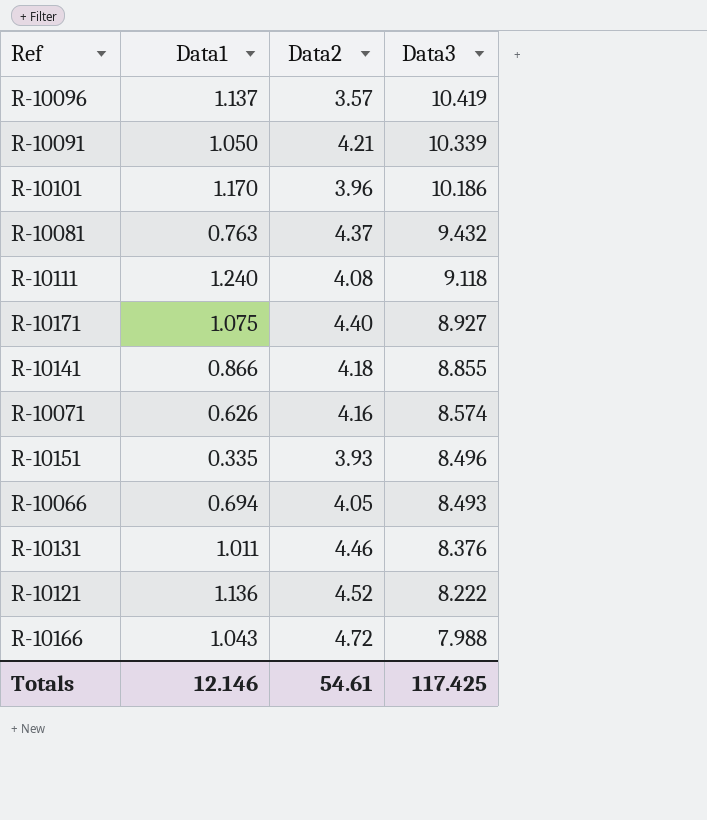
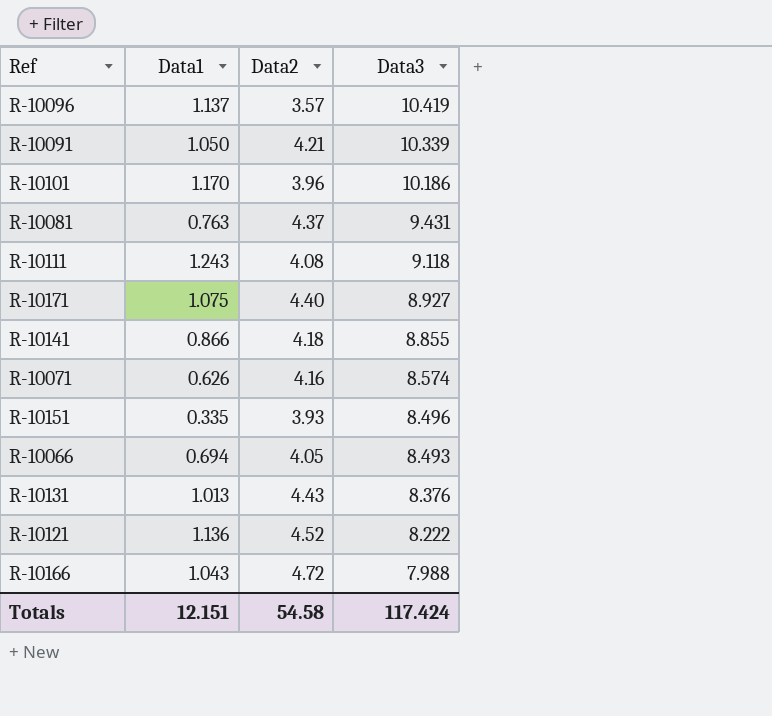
R-10081 | Data3: 9.432 -> 9.431
R-10111 | Data1: 1.240 -> 1.243
R-10131 | Data1: 1.011 -> 1.013
R-10131 | Data2: 4.46 -> 4.43
Totals | Data1: 12.146 -> 12.151
Totals | Data2: 54.61 -> 54.58
Totals | Data3: 117.425 -> 117.424

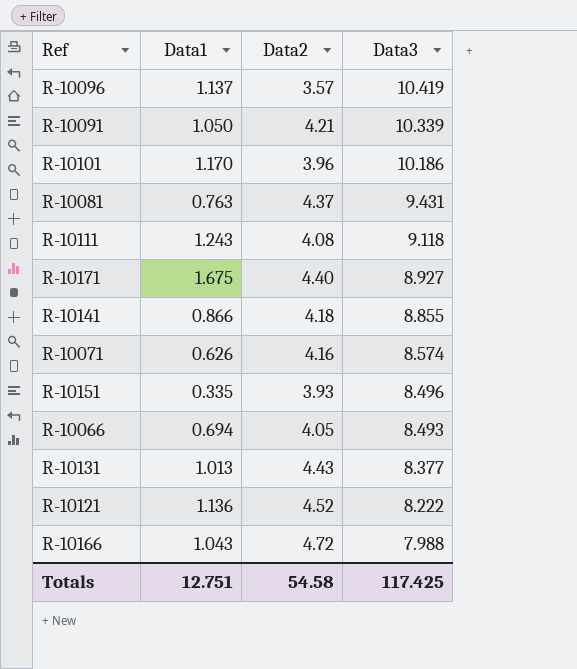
R-10171 | Data1: 1.075 -> 1.675
R-10131 | Data3: 8.376 -> 8.377
Totals | Data1: 12.151 -> 12.751
Totals | Data3: 117.424 -> 117.425

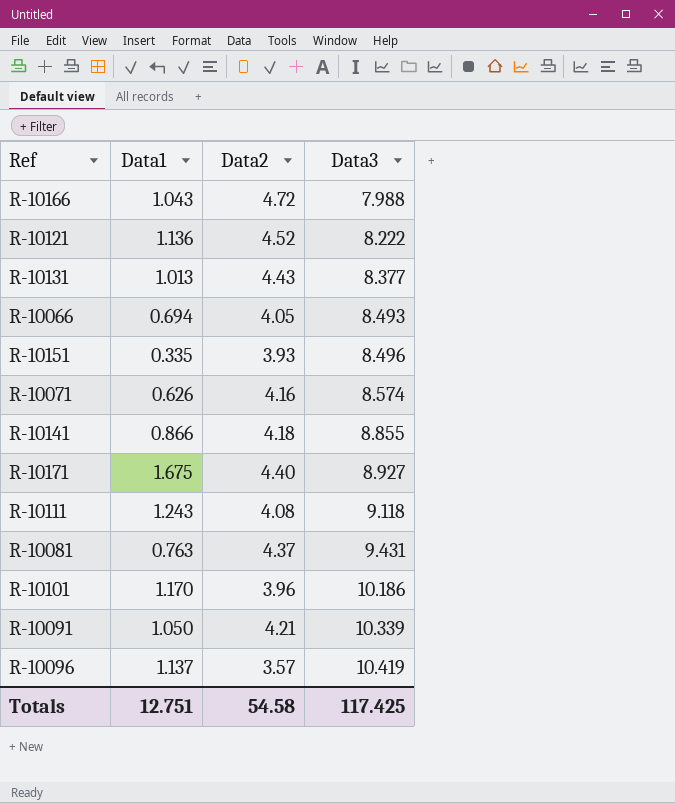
row order: Data3 descending -> Data3 ascending

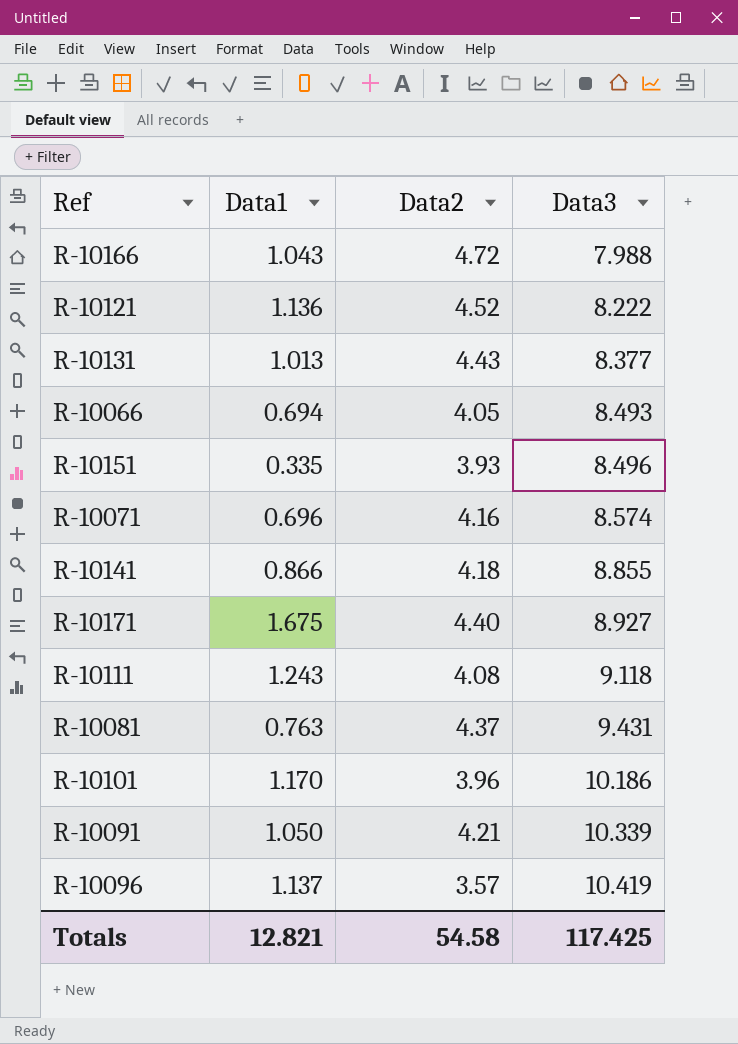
R-10071 | Data1: 0.626 -> 0.696
Totals | Data1: 12.751 -> 12.821

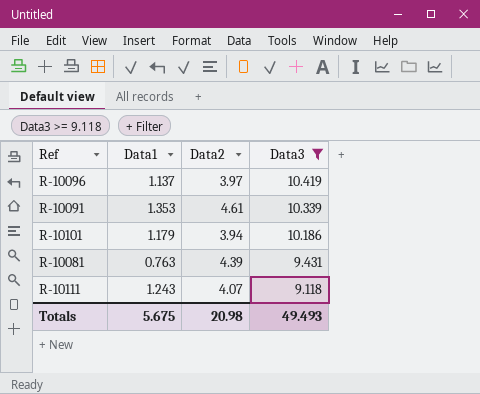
filter: none -> Data3 >= 9.118
row order: Data3 ascending -> Data3 descending
R-10096 | Data2: 3.57 -> 3.97
R-10091 | Data1: 1.050 -> 1.353
R-10091 | Data2: 4.21 -> 4.61
R-10101 | Data1: 1.170 -> 1.179
R-10101 | Data2: 3.96 -> 3.94
R-10081 | Data2: 4.37 -> 4.39
R-10111 | Data2: 4.08 -> 4.07
Totals | Data1: 12.821 -> 5.675
Totals | Data2: 54.58 -> 20.98
Totals | Data3: 117.425 -> 49.493

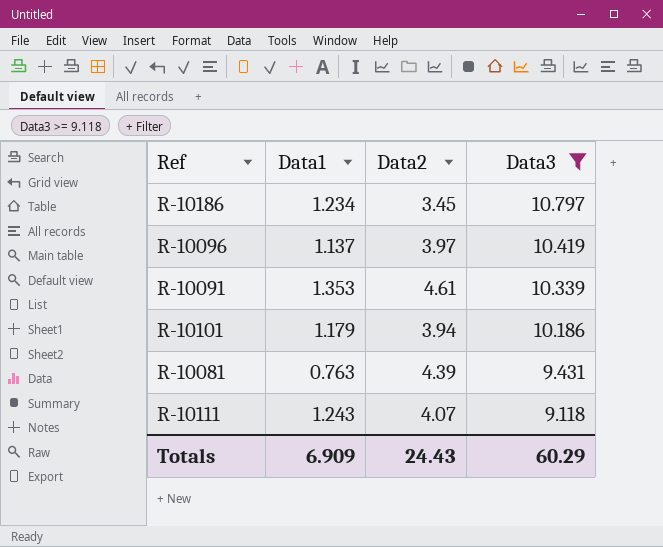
row R-10186: none -> 1.234 | 3.45 | 10.797
Totals | Data1: 5.675 -> 6.909
Totals | Data2: 20.98 -> 24.43
Totals | Data3: 49.493 -> 60.29

